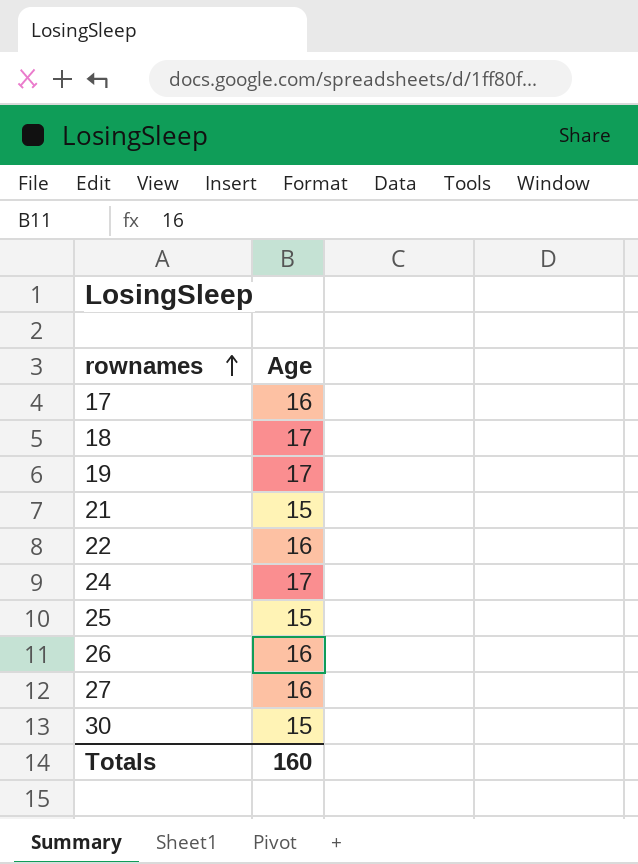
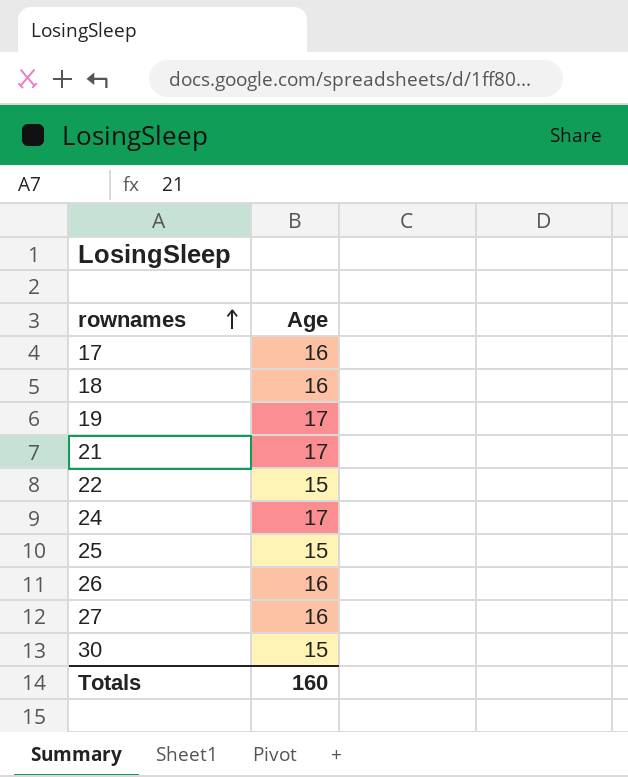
18 | Age: 17 -> 16
21 | Age: 15 -> 17
22 | Age: 16 -> 15

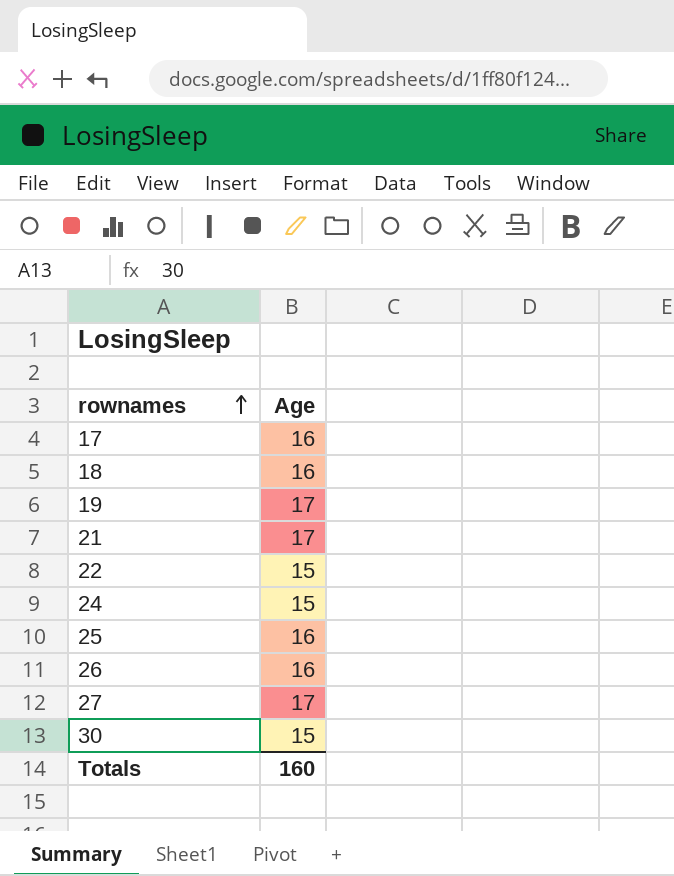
24 | Age: 17 -> 15
25 | Age: 15 -> 16
27 | Age: 16 -> 17

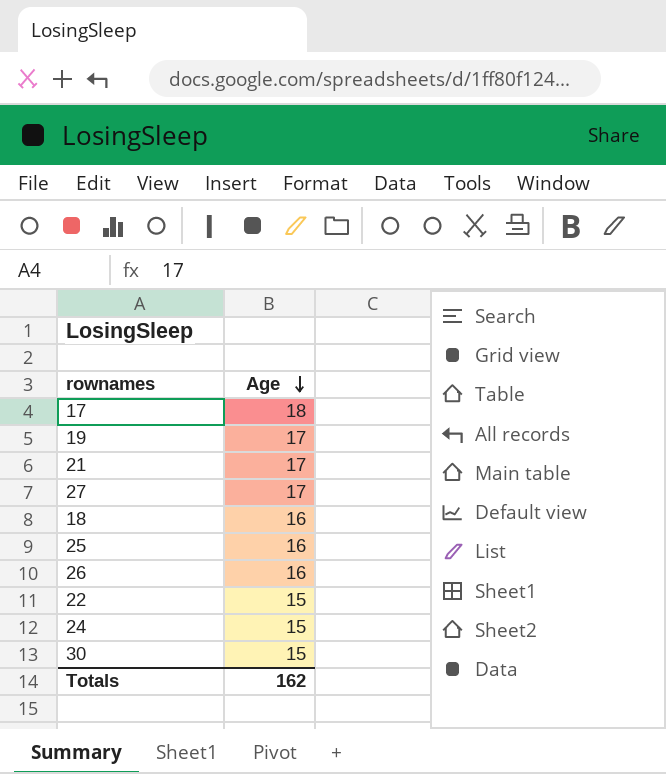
row order: rownames ascending -> Age descending
17 | Age: 16 -> 18
Totals | Age: 160 -> 162

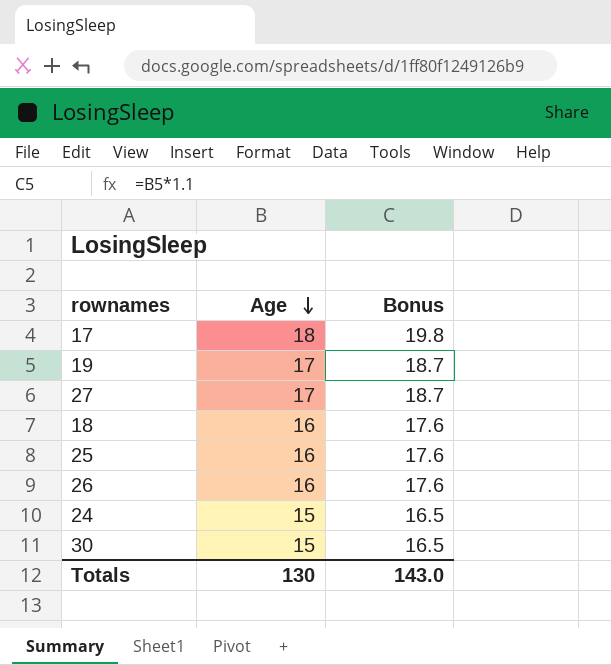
column Bonus | formula: none -> [Age] * 1.1
row 21: 17 -> none
row 22: 15 -> none
Totals | Age: 162 -> 130

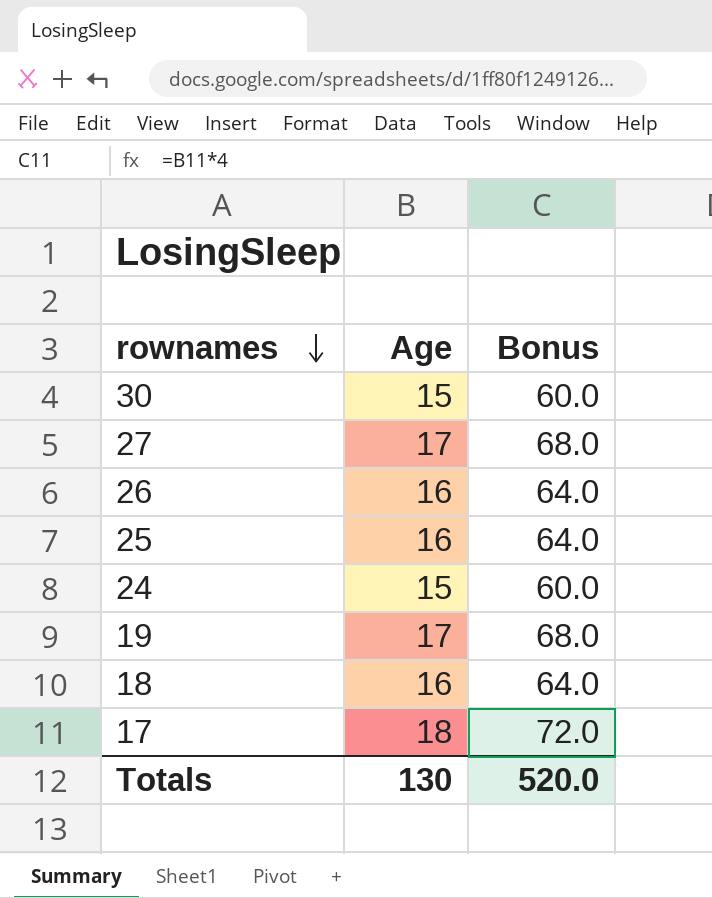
row order: Age descending -> rownames descending
column Bonus | formula: [Age] * 1.1 -> [Age] * 4
Totals | Bonus: 143.0 -> 520.0

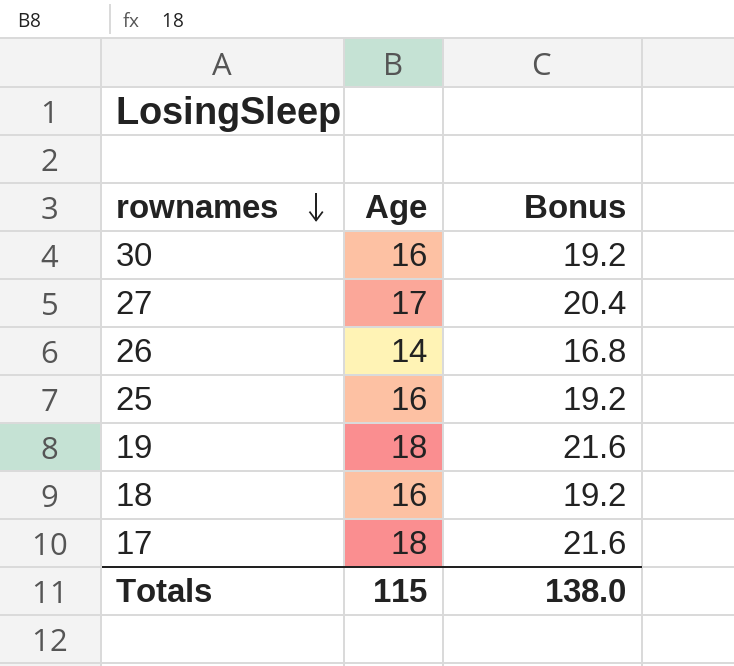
column Bonus | formula: [Age] * 4 -> [Age] * 1.2
row 24: 15 | 60.0 -> none
30 | Age: 15 -> 16
26 | Age: 16 -> 14
19 | Age: 17 -> 18
Totals | Age: 130 -> 115
Totals | Bonus: 520.0 -> 138.0

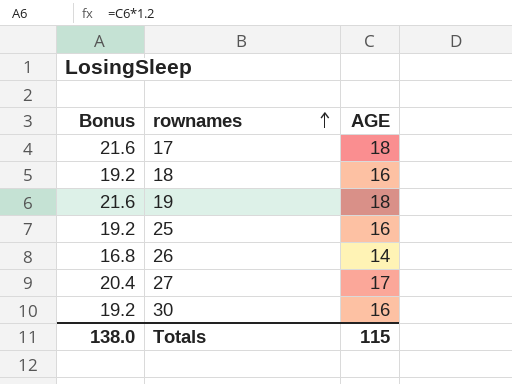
row order: rownames descending -> rownames ascending
column Bonus | position: 3 -> 1
column name: Age -> AGE

